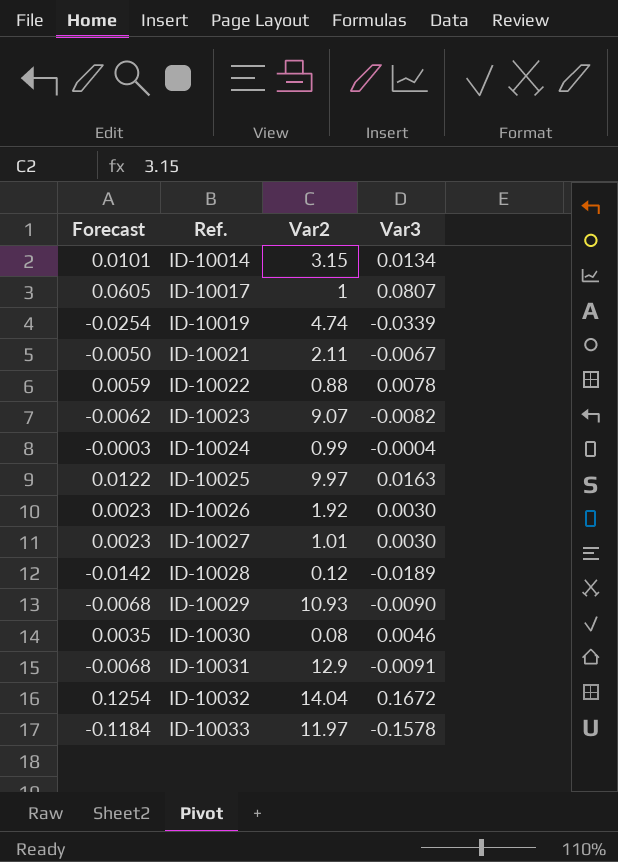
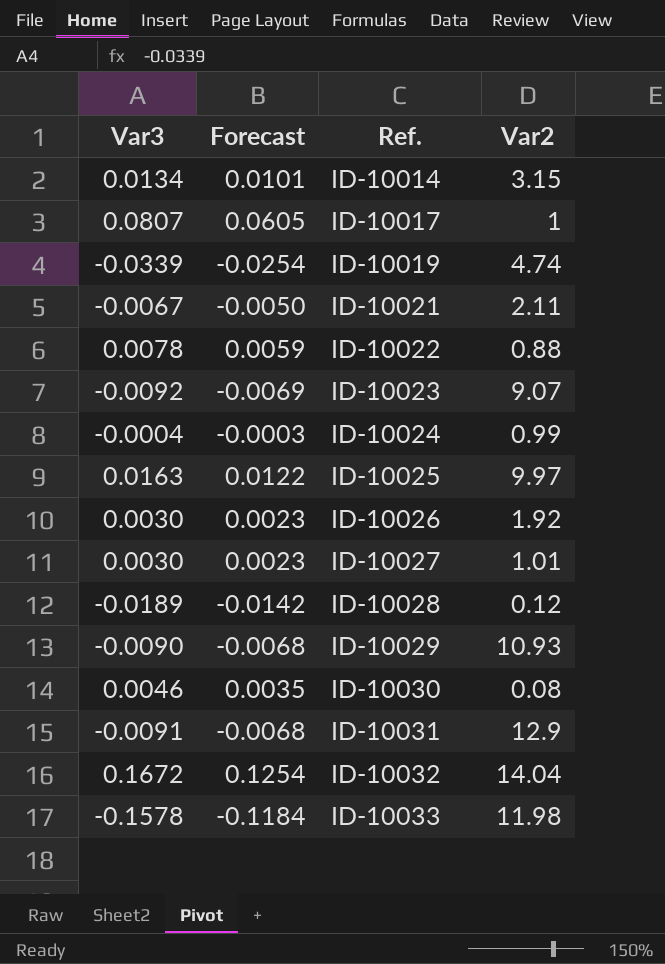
column Var3 | position: 4 -> 1
ID-10023 | Var3: -0.0082 -> -0.0092
ID-10023 | Forecast: -0.0062 -> -0.0069
ID-10033 | Var2: 11.97 -> 11.98

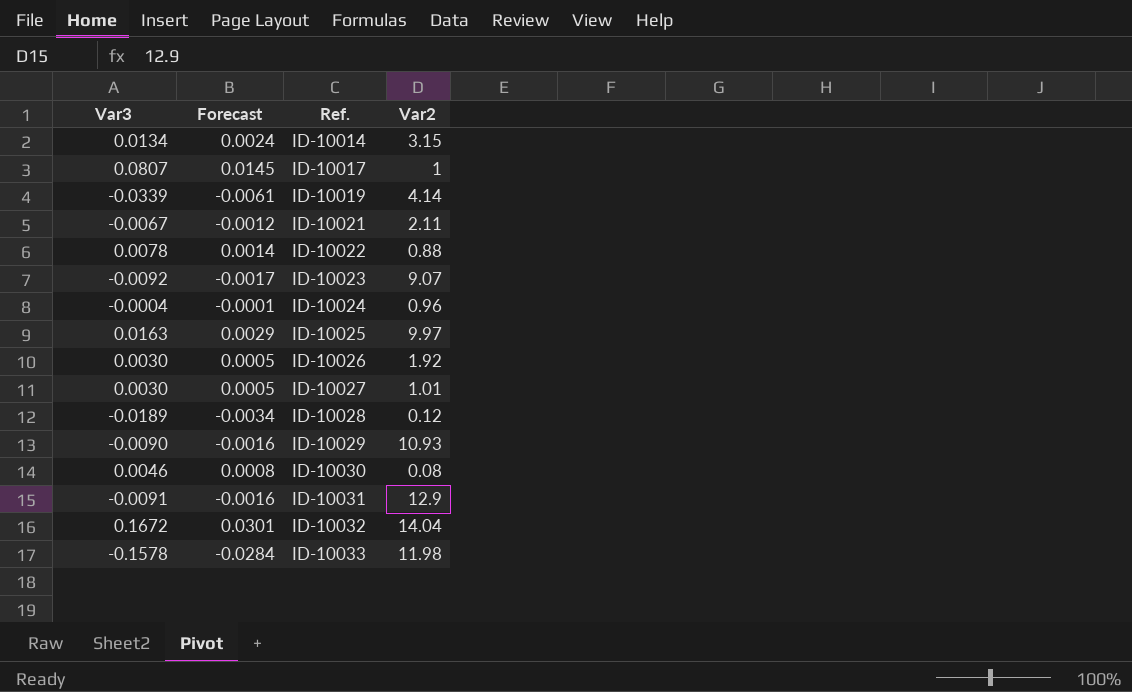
column Forecast | formula: [Var3] * 0.75 -> [Var3] * 0.18
ID-10019 | Var2: 4.74 -> 4.14
ID-10024 | Var2: 0.99 -> 0.96

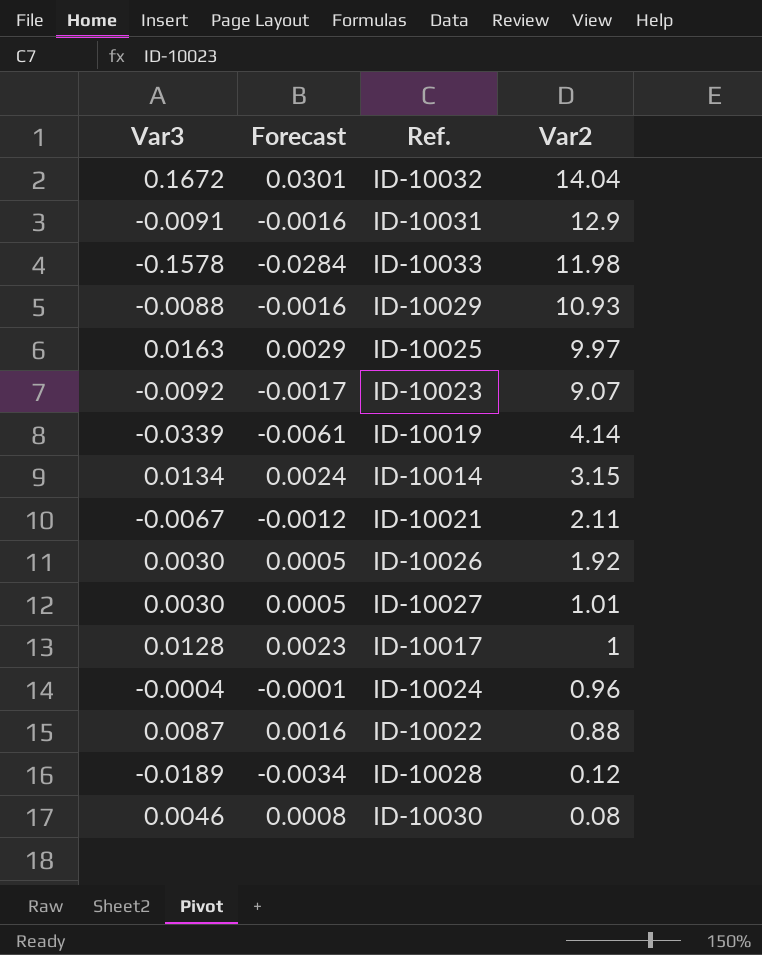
row order: Ref. ascending -> Var2 descending
ID-10029 | Var3: -0.0090 -> -0.0088
ID-10017 | Var3: 0.0807 -> 0.0128
ID-10017 | Forecast: 0.0145 -> 0.0023
ID-10022 | Var3: 0.0078 -> 0.0087
ID-10022 | Forecast: 0.0014 -> 0.0016

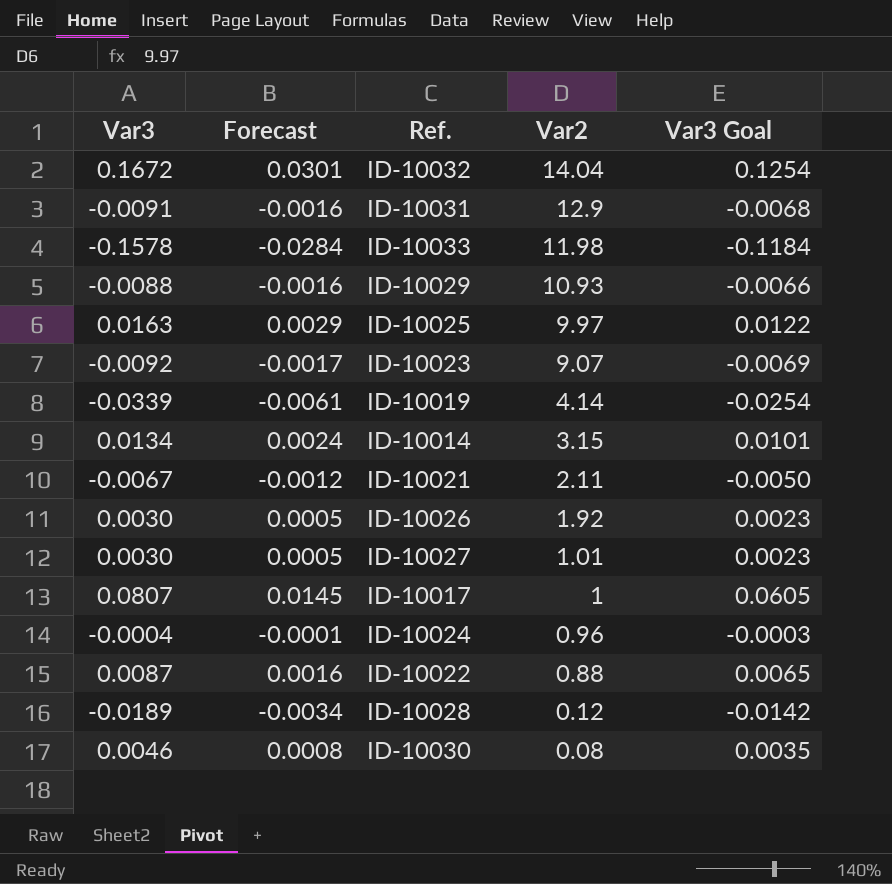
column Var3 Goal | formula: none -> [Var3] * 0.75
ID-10017 | Var3: 0.0128 -> 0.0807
ID-10017 | Forecast: 0.0023 -> 0.0145

